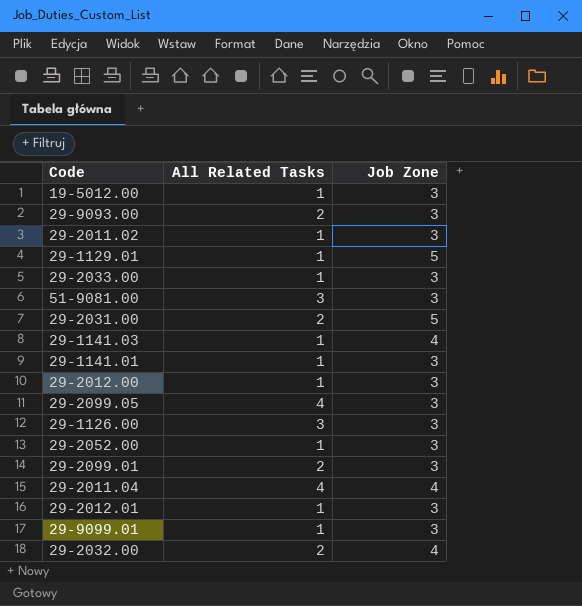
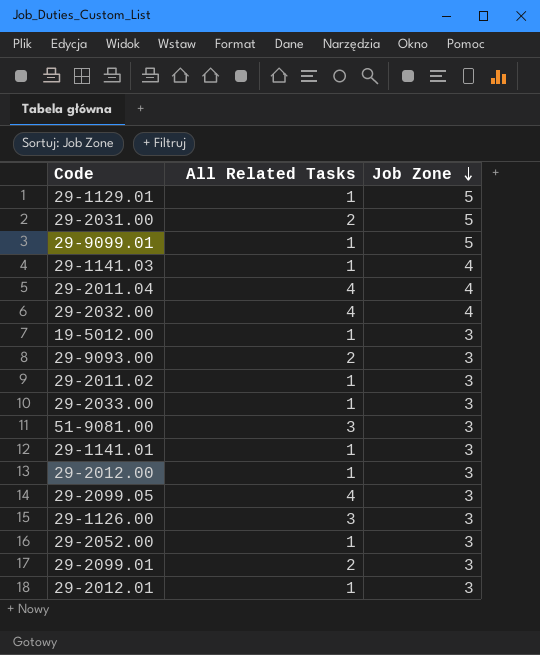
row order: none -> Job Zone descending
29-9099.01 | Job Zone: 3 -> 5
29-2032.00 | All Related Tasks: 2 -> 4

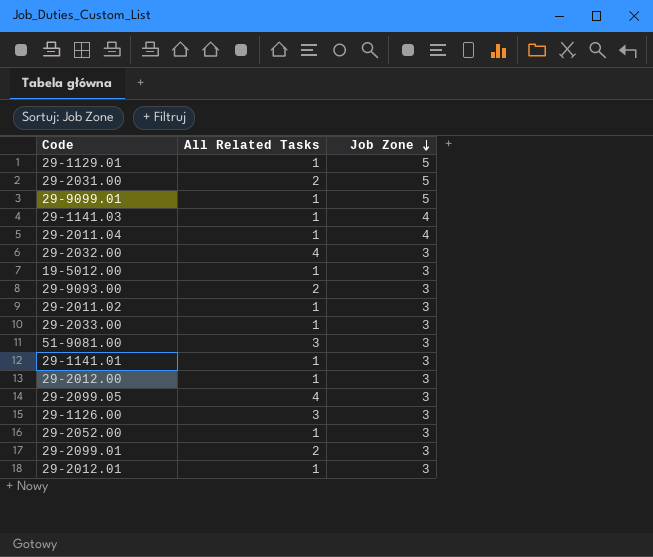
29-2011.04 | All Related Tasks: 4 -> 1
29-2032.00 | Job Zone: 4 -> 3

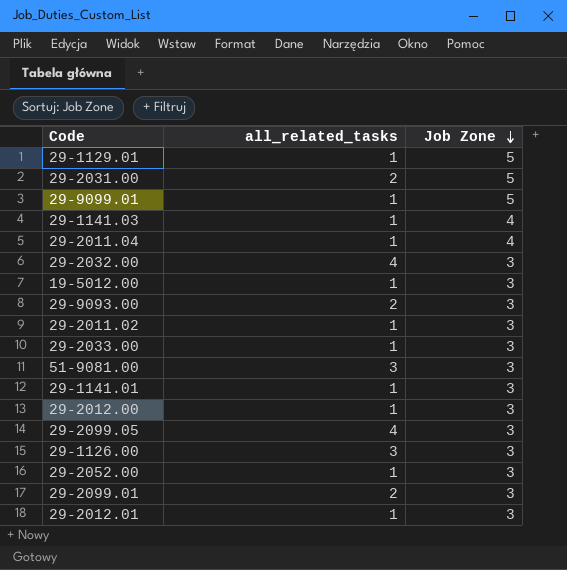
column name: All Related Tasks -> all_related_tasks

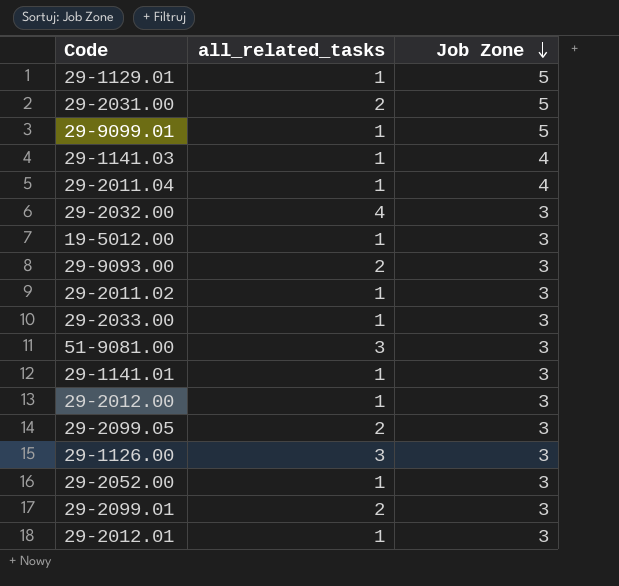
29-2099.05 | all_related_tasks: 4 -> 2

